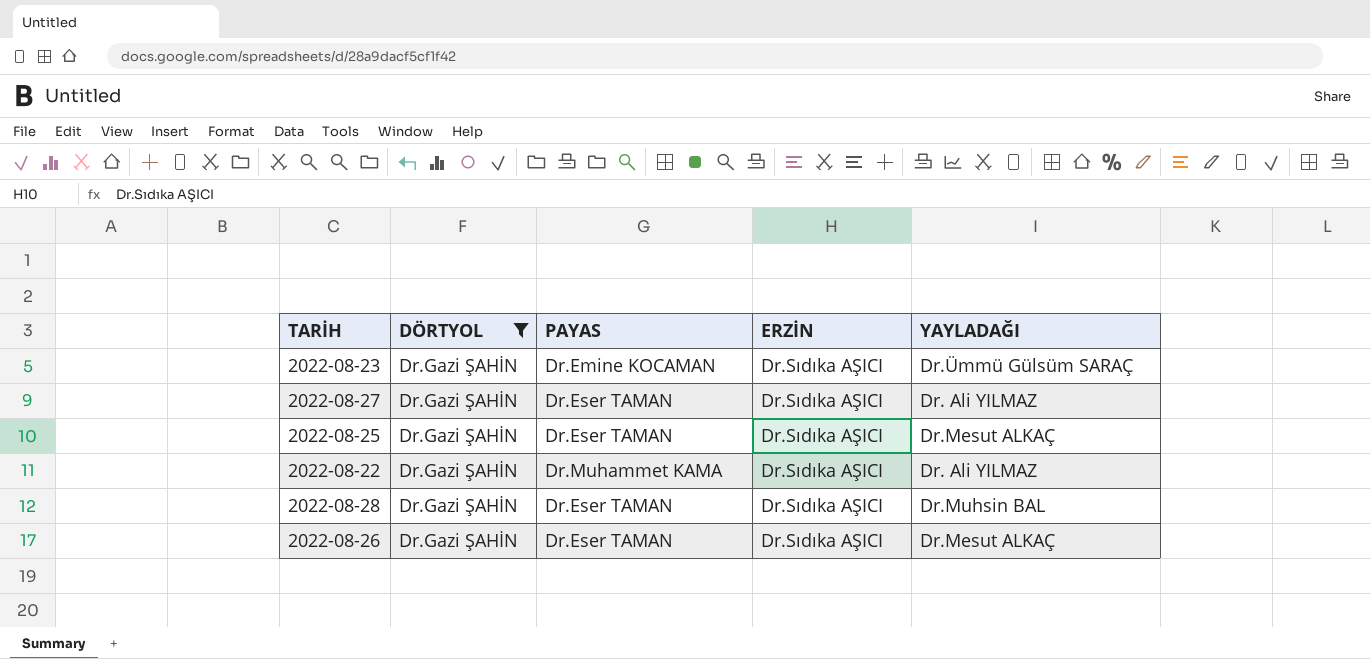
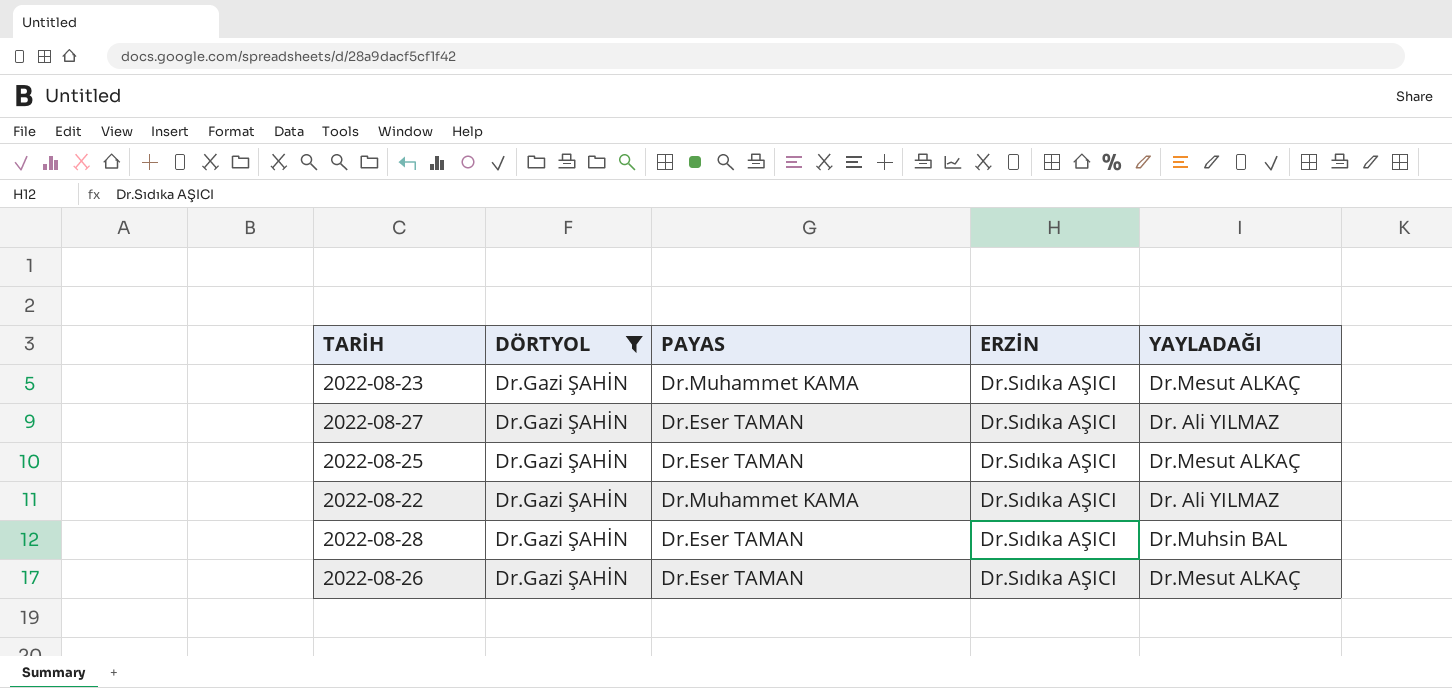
2022-08-23 | PAYAS: Dr.Emine KOCAMAN -> Dr.Muhammet KAMA
2022-08-23 | YAYLADAĞI: Dr.Ümmü Gülsüm SARAÇ -> Dr.Mesut ALKAÇ

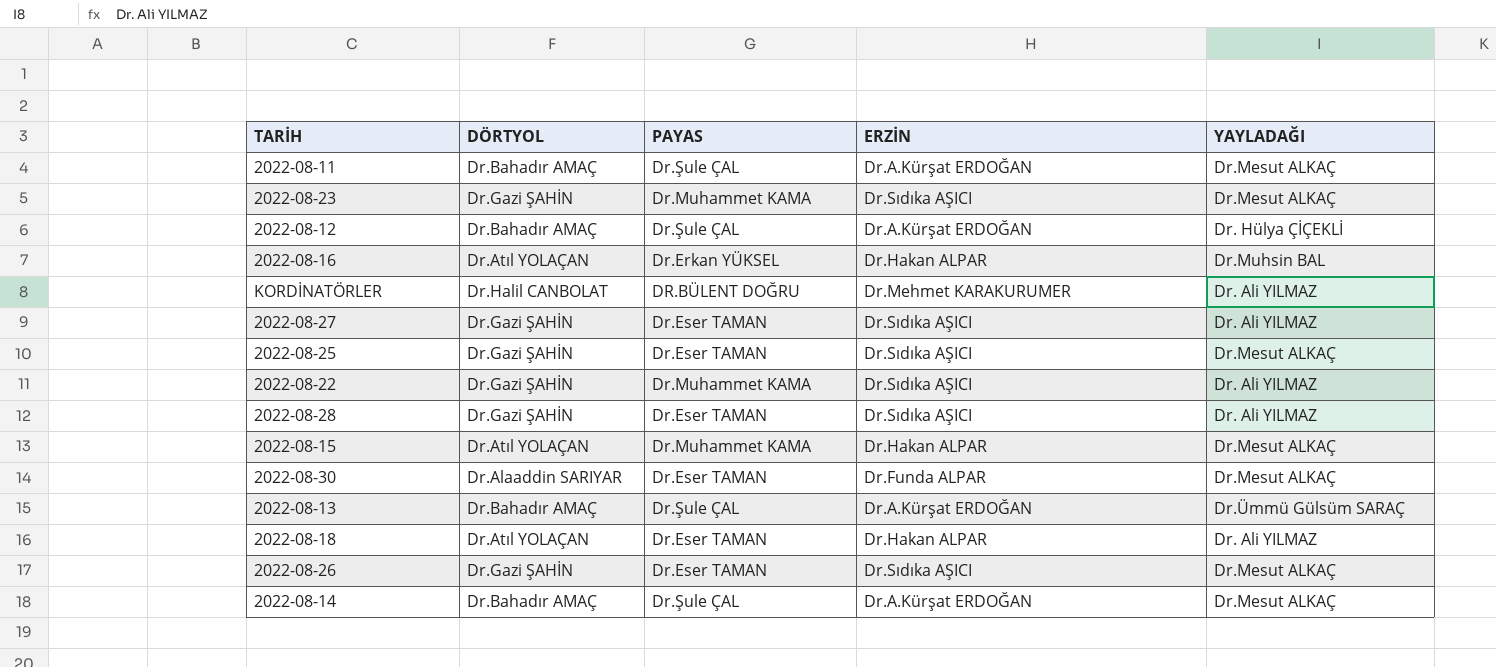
filter: DÖRTYOL = Dr.Gazi ŞAHİN -> none
2022-08-28 | YAYLADAĞI: Dr.Muhsin BAL -> Dr. Ali YILMAZ

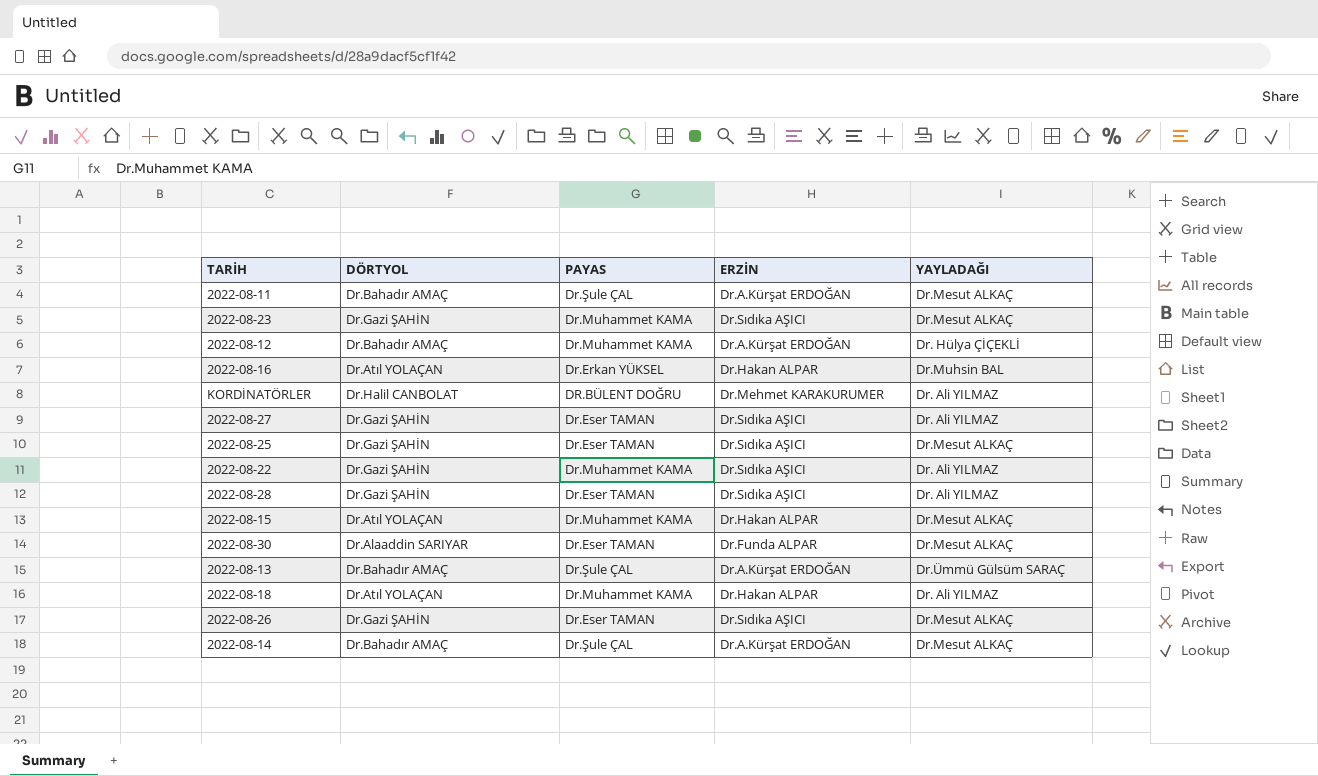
2022-08-12 | PAYAS: Dr.Şule ÇAL -> Dr.Muhammet KAMA
2022-08-18 | PAYAS: Dr.Eser TAMAN -> Dr.Muhammet KAMA

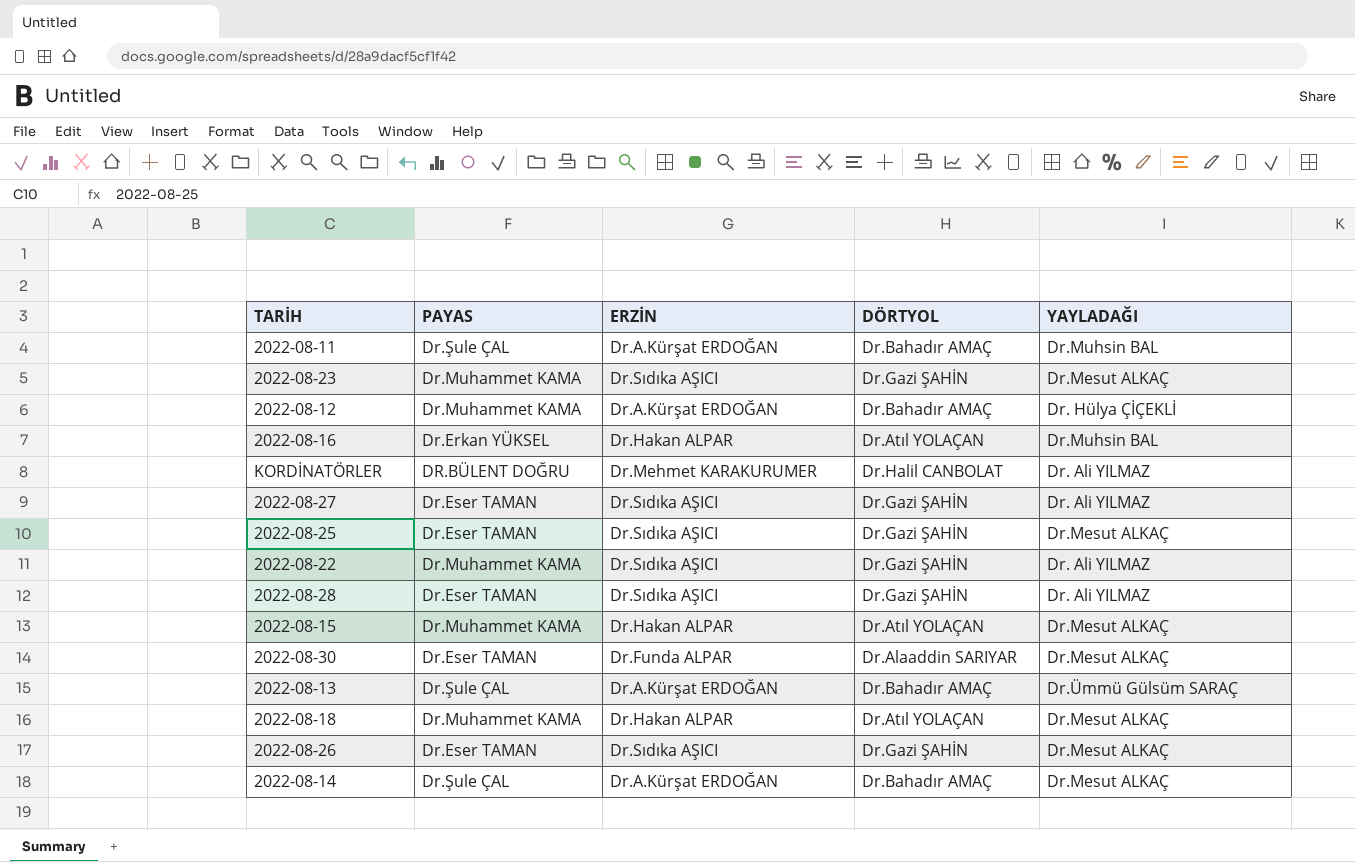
column DÖRTYOL | position: 2 -> 4
2022-08-11 | YAYLADAĞI: Dr.Mesut ALKAÇ -> Dr.Muhsin BAL
2022-08-18 | YAYLADAĞI: Dr. Ali YILMAZ -> Dr.Mesut ALKAÇ

